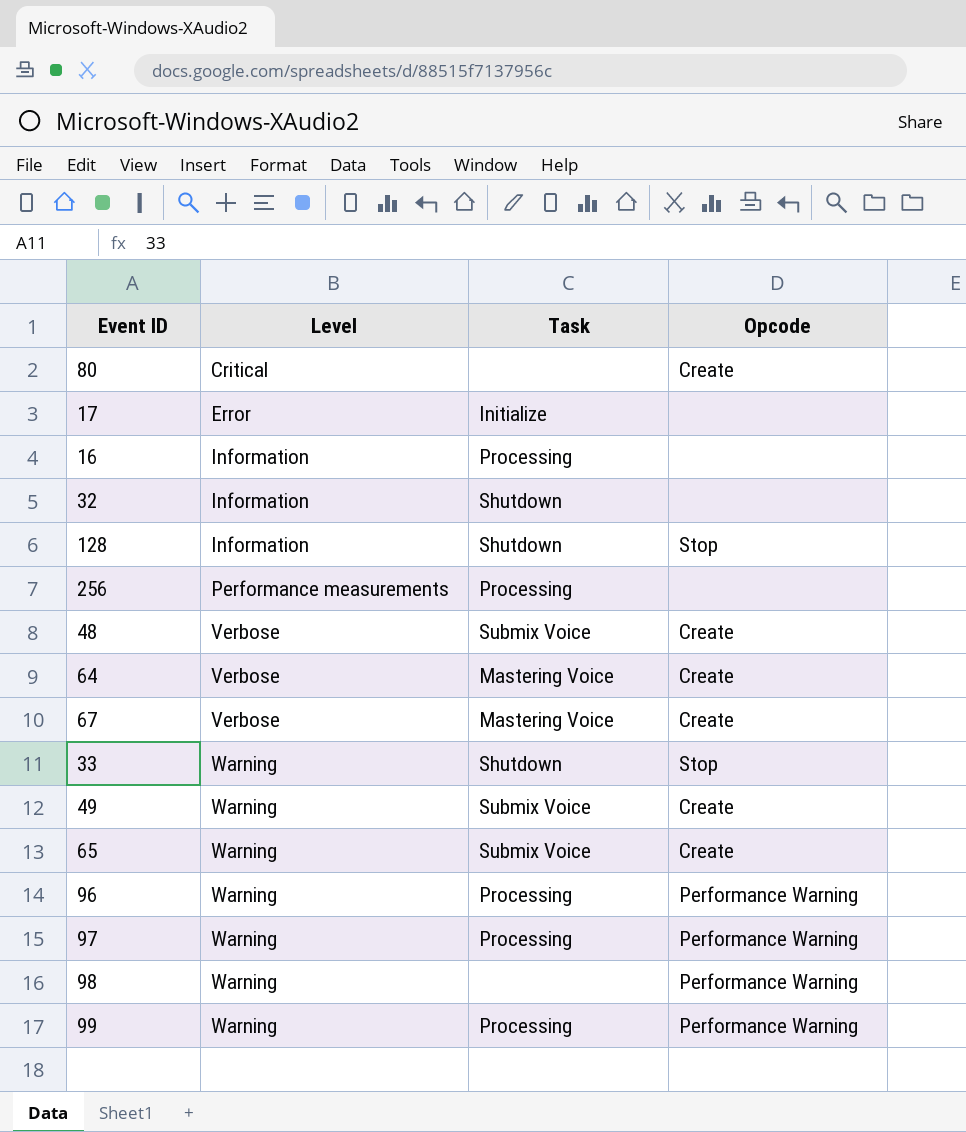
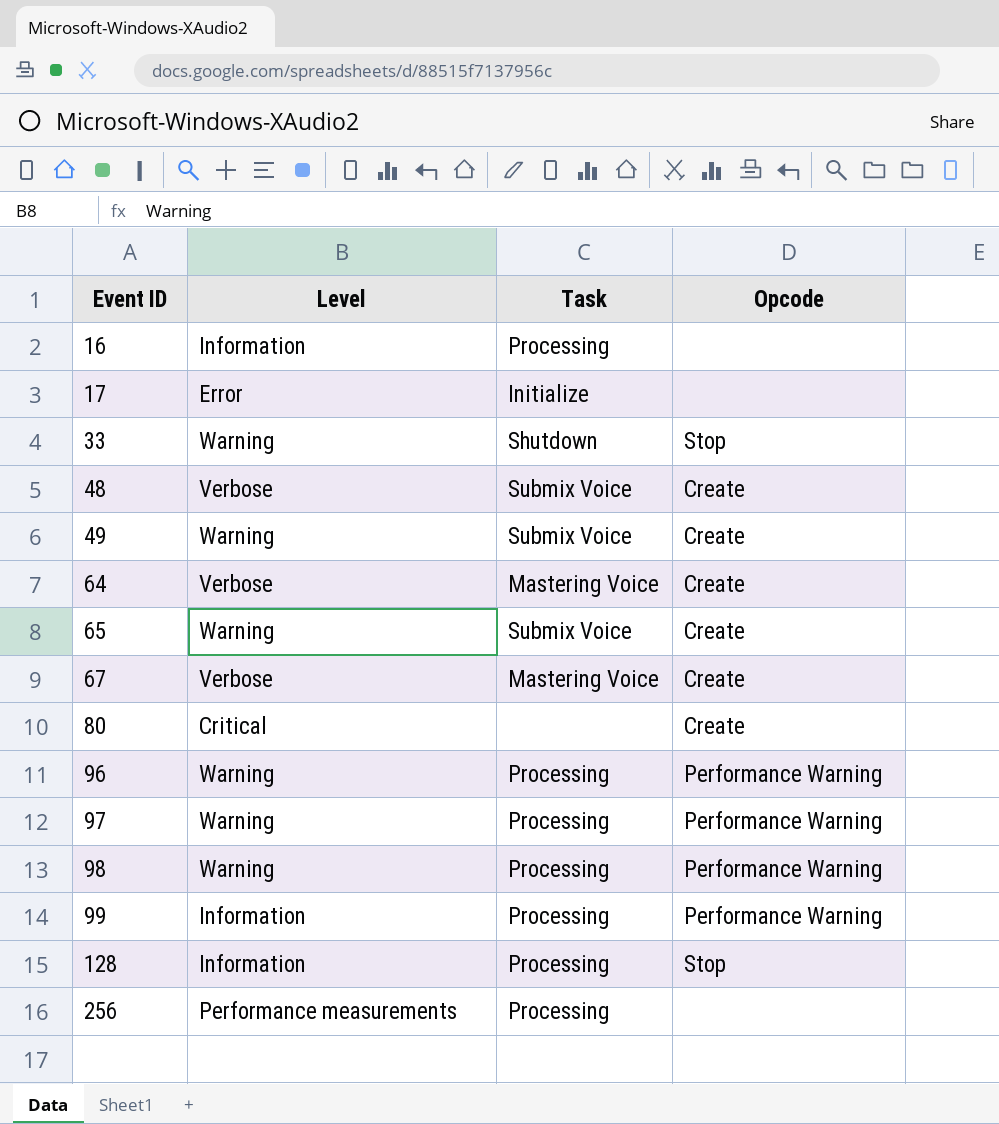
row order: Level ascending -> Event ID ascending
row 32: Information | Shutdown | none -> none
98 | Task: none -> Processing
99 | Level: Warning -> Information
128 | Task: Shutdown -> Processing

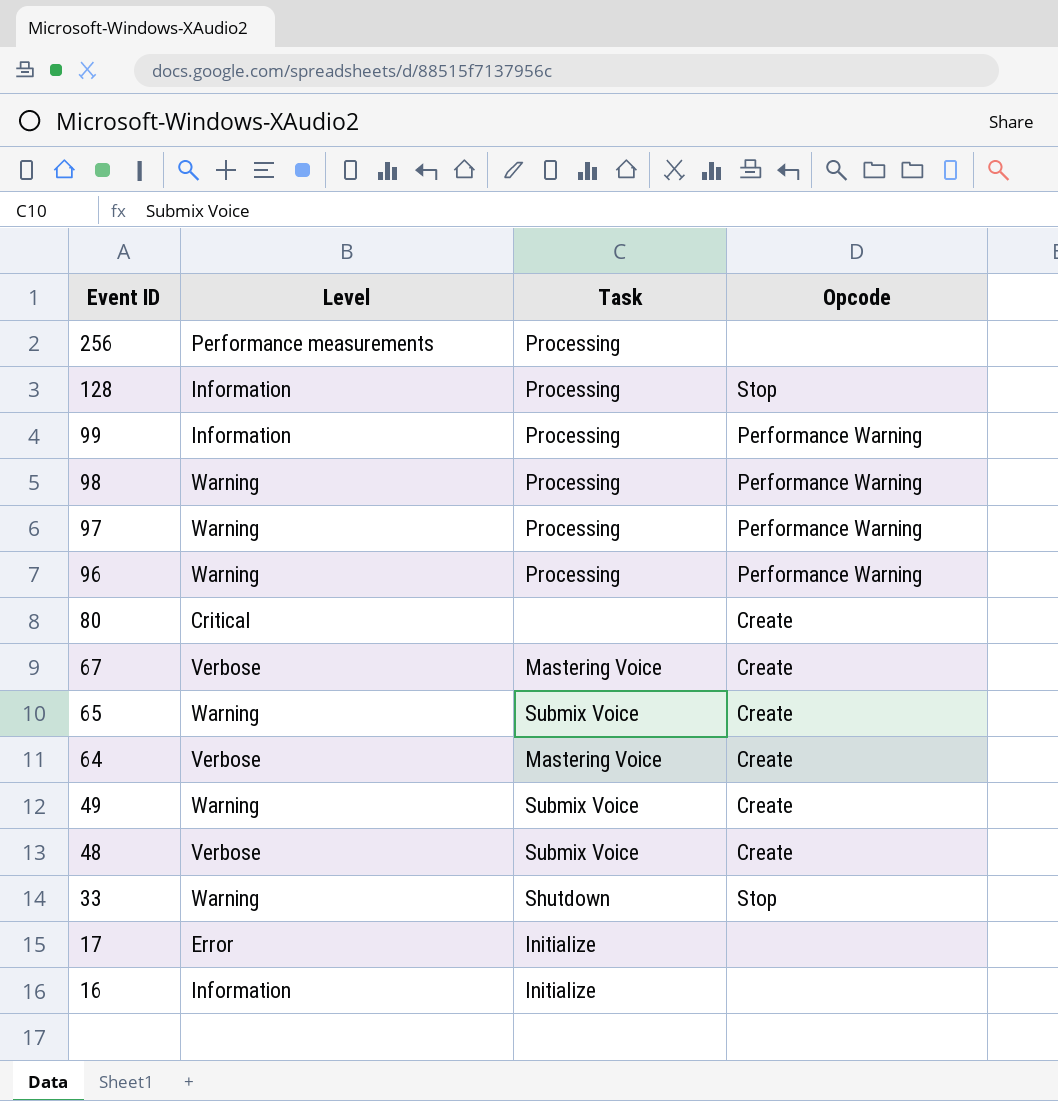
row order: Event ID ascending -> Event ID descending
16 | Task: Processing -> Initialize

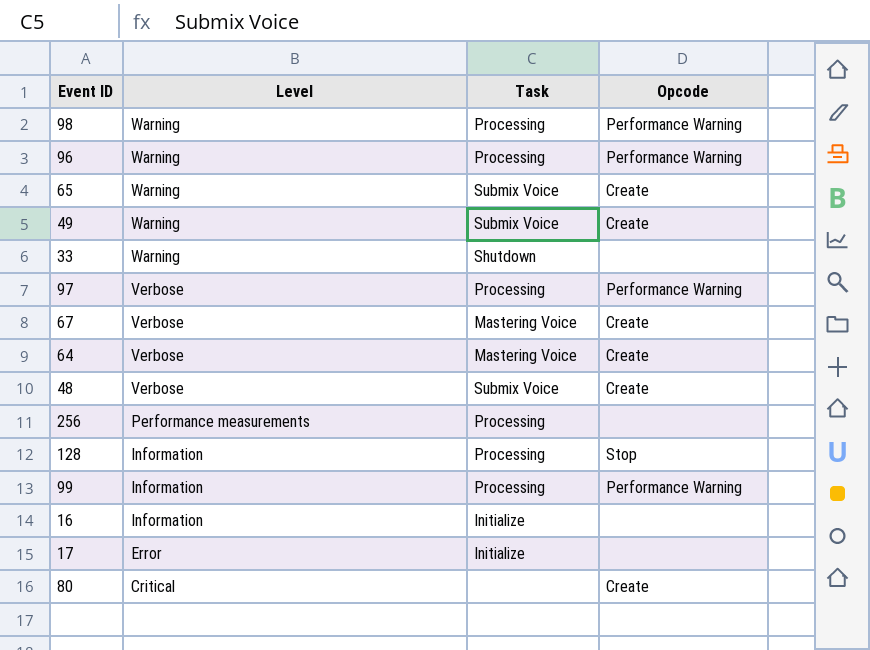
row order: Event ID descending -> Level descending
33 | Opcode: Stop -> none
97 | Level: Warning -> Verbose

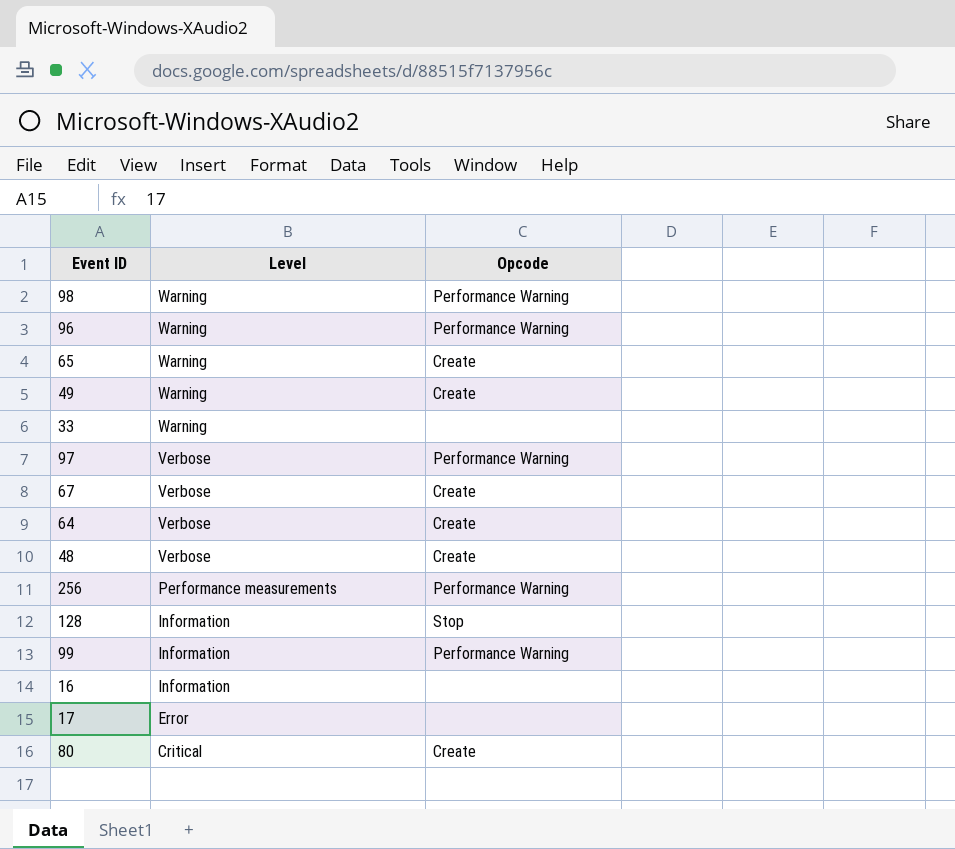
column Task | position: 3 -> none
256 | Opcode: none -> Performance Warning

